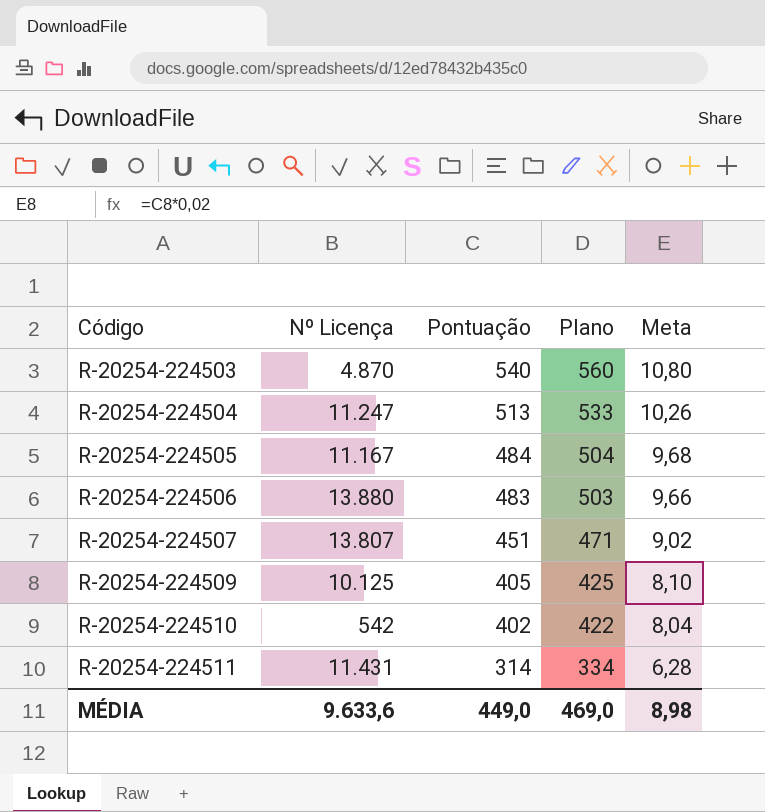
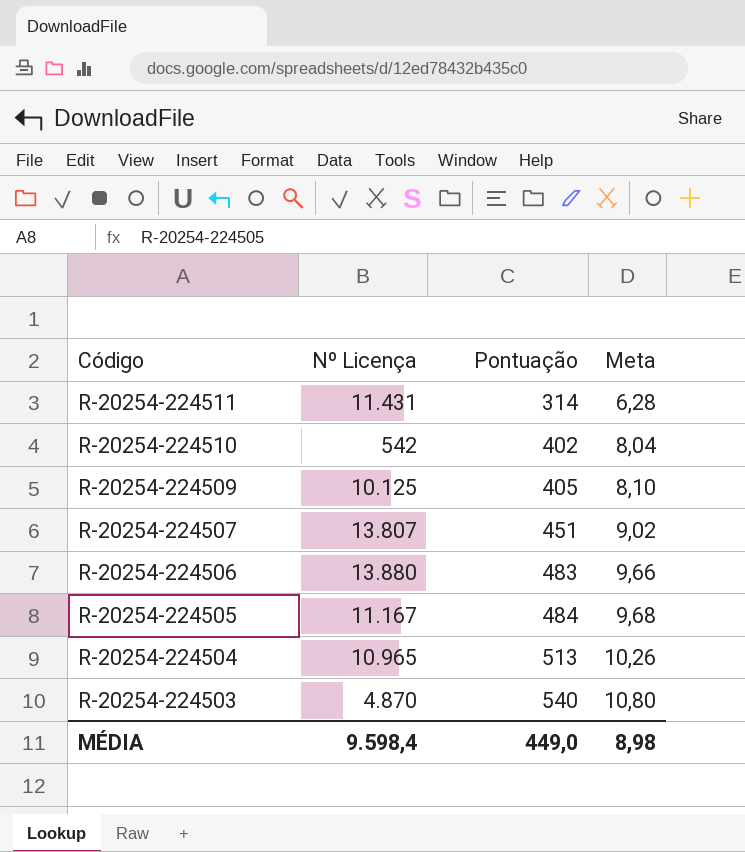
row order: Código ascending -> Código descending
column Plano | formula: [Pontuação] + 20 -> none
R-20254-224504 | Nº Licença: 11.247 -> 10.965
MÉDIA | Nº Licença: 9.633,6 -> 9.598,4

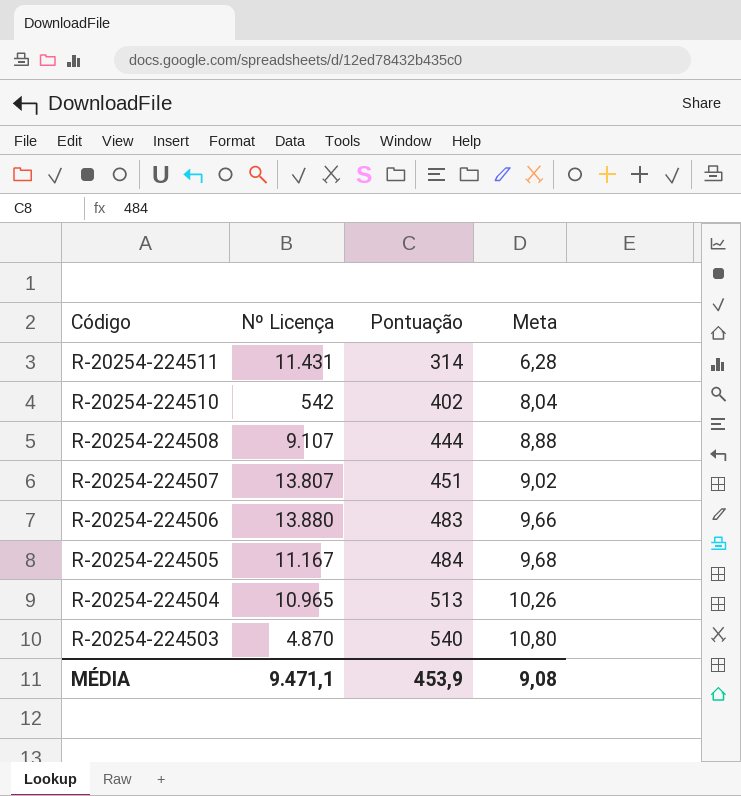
row R-20254-224509: 10.125 | 405 | 8,10 -> none
row R-20254-224508: none -> 9.107 | 444 | 8,88
MÉDIA | Nº Licença: 9.598,4 -> 9.471,1
MÉDIA | Pontuação: 449,0 -> 453,9
MÉDIA | Meta: 8,98 -> 9,08

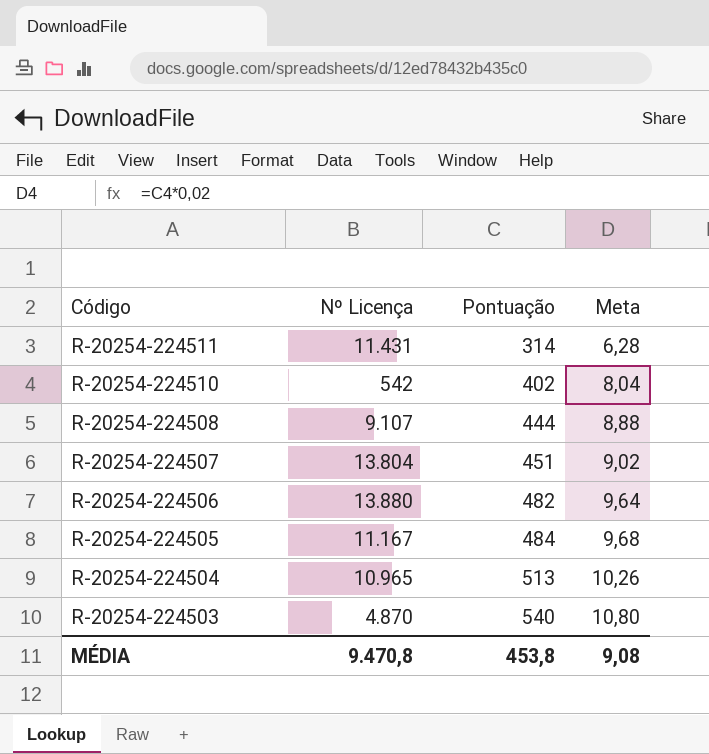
R-20254-224507 | Nº Licença: 13.807 -> 13.804
R-20254-224506 | Pontuação: 483 -> 482
R-20254-224506 | Meta: 9,66 -> 9,64
MÉDIA | Nº Licença: 9.471,1 -> 9.470,8
MÉDIA | Pontuação: 453,9 -> 453,8

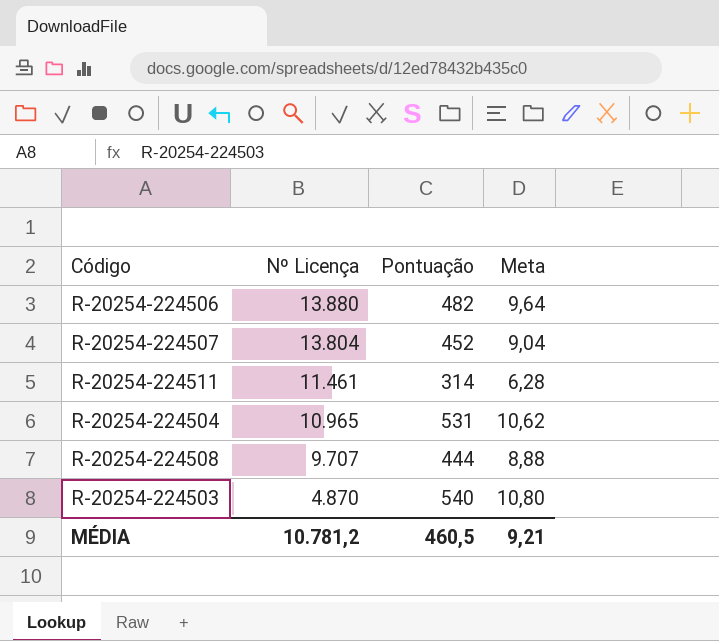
row order: Código descending -> Nº Licença descending
row R-20254-224510: 542 | 402 | 8,04 -> none
row R-20254-224505: 11.167 | 484 | 9,68 -> none
R-20254-224507 | Pontuação: 451 -> 452
R-20254-224507 | Meta: 9,02 -> 9,04
R-20254-224511 | Nº Licença: 11.431 -> 11.461
R-20254-224504 | Pontuação: 513 -> 531
R-20254-224504 | Meta: 10,26 -> 10,62
R-20254-224508 | Nº Licença: 9.107 -> 9.707
MÉDIA | Nº Licença: 9.470,8 -> 10.781,2
MÉDIA | Pontuação: 453,8 -> 460,5
MÉDIA | Meta: 9,08 -> 9,21

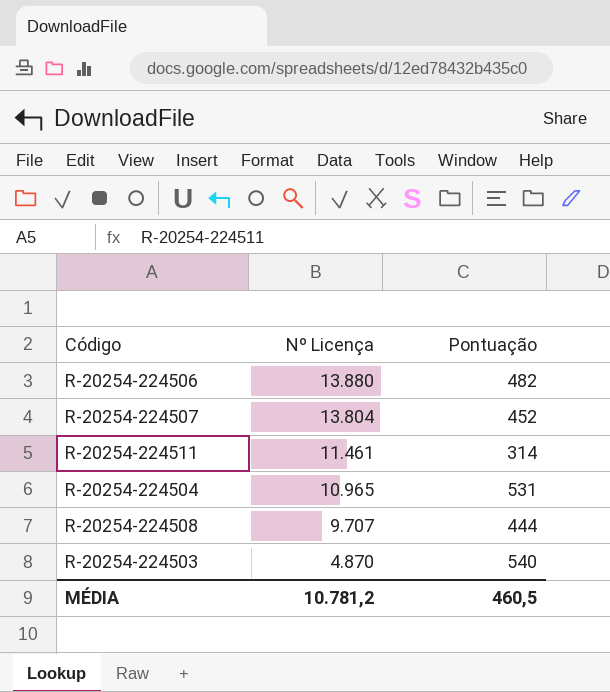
column Meta | formula: [Pontuação] * 0,02 -> none

